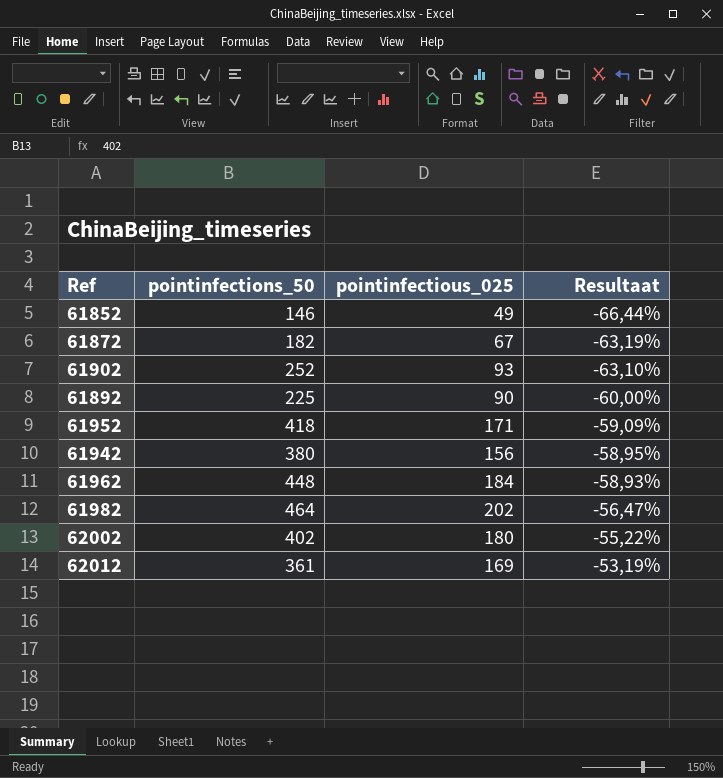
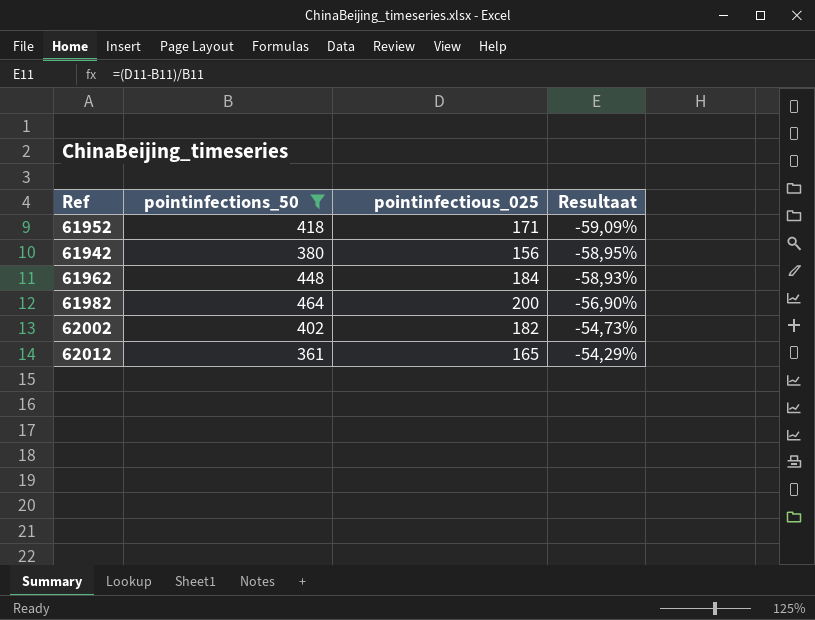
filter: none -> pointinfections_50 >= 361
61982 | pointinfectious_025: 202 -> 200
61982 | Resultaat: -56,47% -> -56,90%
62002 | pointinfectious_025: 180 -> 182
62002 | Resultaat: -55,22% -> -54,73%
62012 | pointinfectious_025: 169 -> 165
62012 | Resultaat: -53,19% -> -54,29%

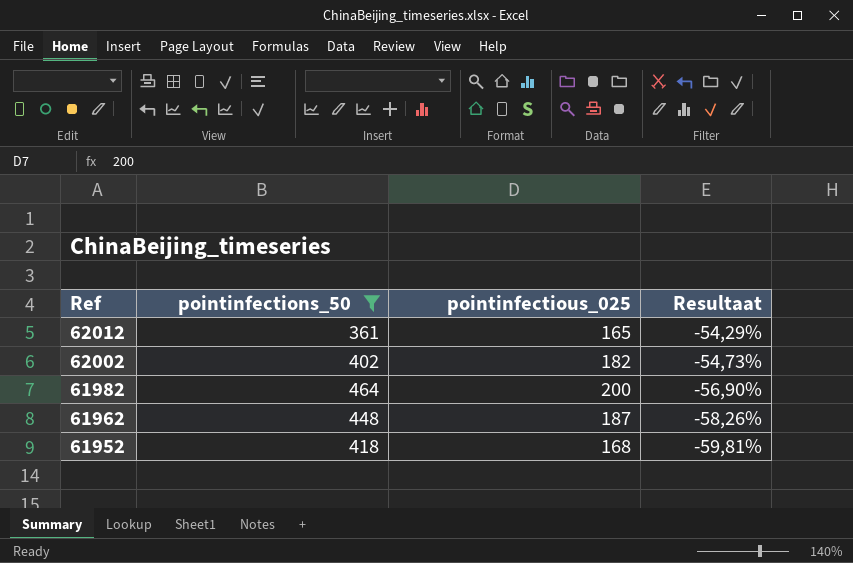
row order: Resultaat ascending -> Ref descending
row 61942: 380 | 156 | -58,95% -> none
61962 | pointinfectious_025: 184 -> 187
61962 | Resultaat: -58,93% -> -58,26%
61952 | pointinfectious_025: 171 -> 168
61952 | Resultaat: -59,09% -> -59,81%

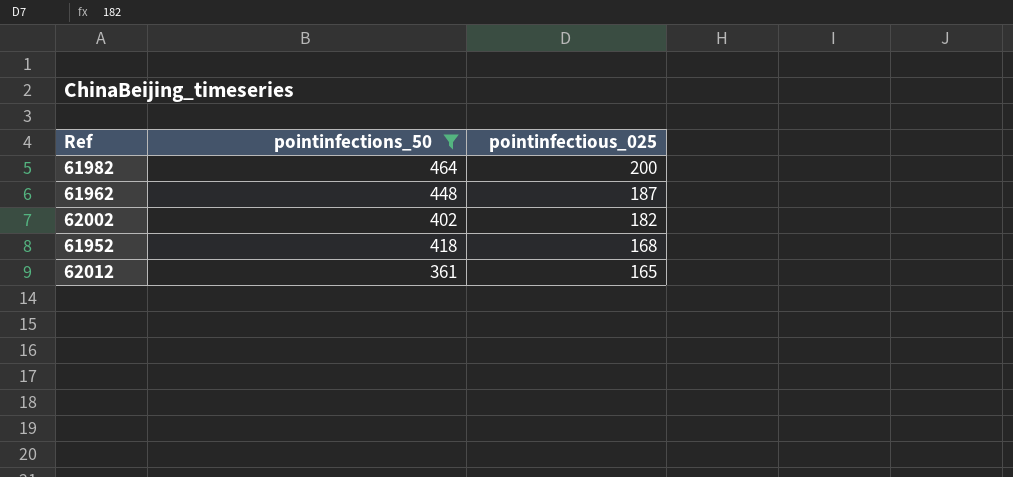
row order: Ref descending -> pointinfectious_025 descending
column Resultaat | formula: ([pointinfectious_025] - [pointinfections_50]) / [pointinfections_50] -> none

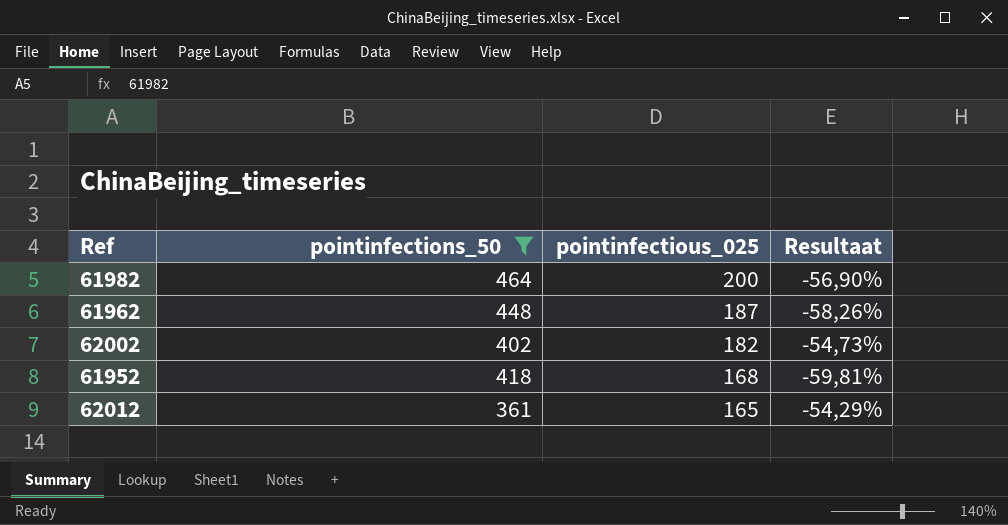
column Resultaat | formula: none -> ([pointinfectious_025] - [pointinfections_50]) / [pointinfections_50]

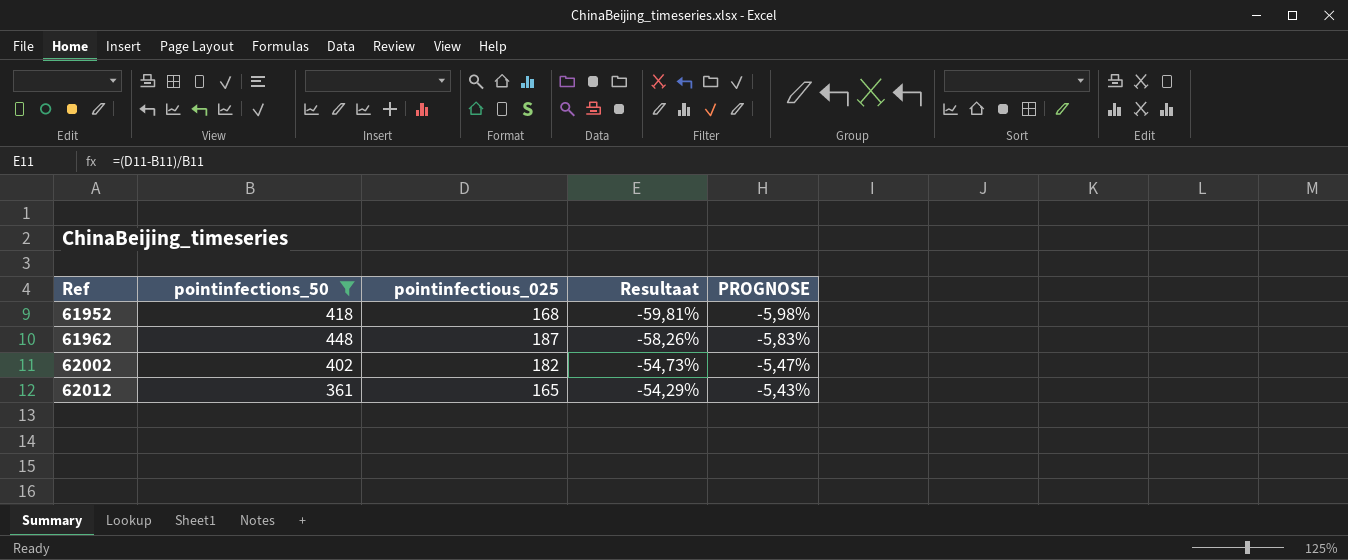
row order: pointinfectious_025 descending -> Ref ascending
column PROGNOSE | formula: none -> [Resultaat] * 0,1
row 61982: 464 | 200 | -56,90% -> none

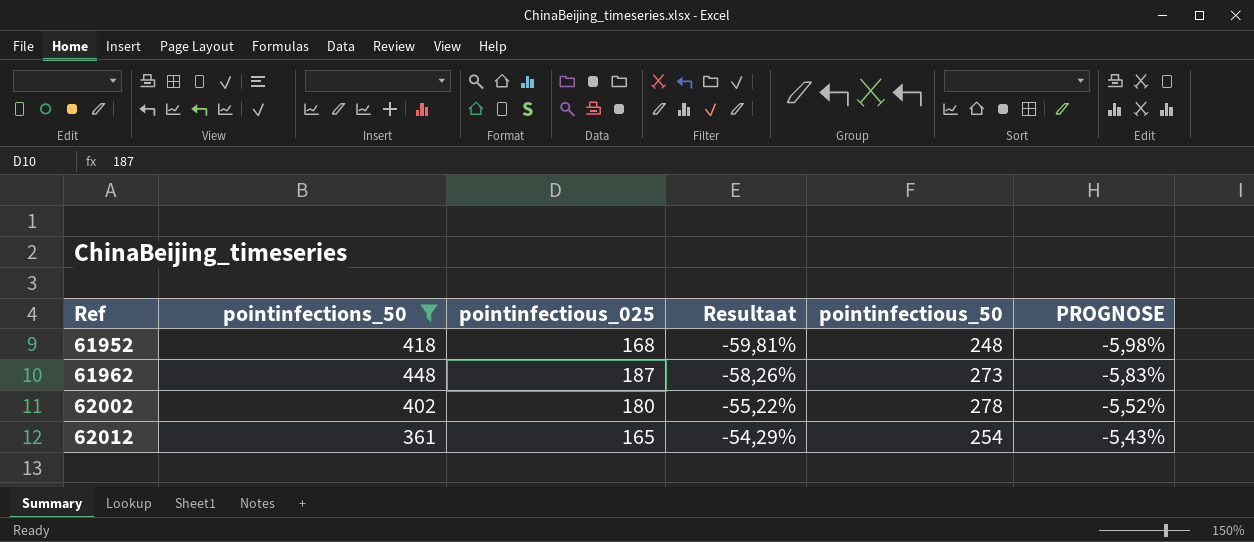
column pointinfectious_50 | position: none -> 5
62002 | pointinfectious_025: 182 -> 180
62002 | Resultaat: -54,73% -> -55,22%
62002 | PROGNOSE: -5,47% -> -5,52%

